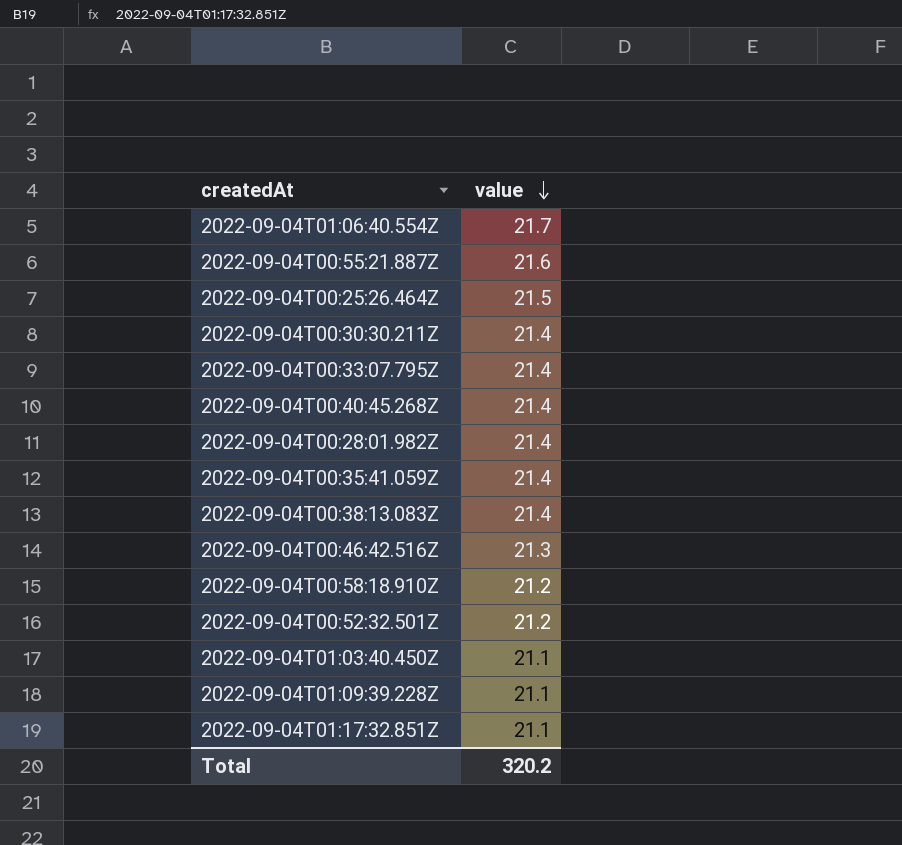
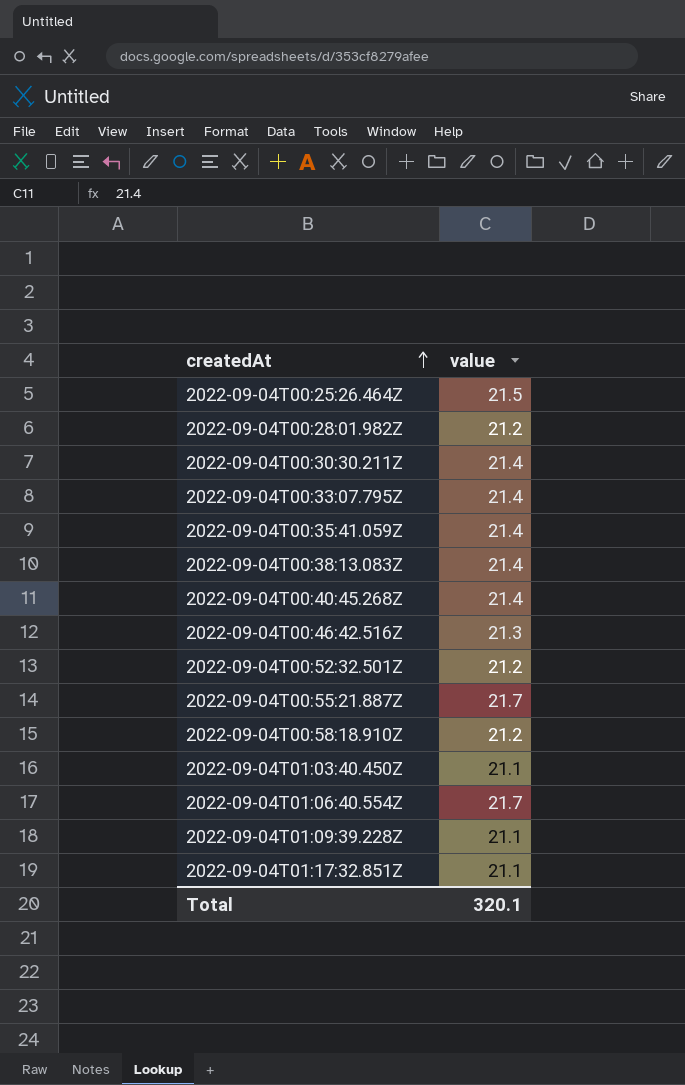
row order: value descending -> createdAt ascending
2022-09-04T00:28:01.982Z | value: 21.4 -> 21.2
2022-09-04T00:55:21.887Z | value: 21.6 -> 21.7
Total | value: 320.2 -> 320.1

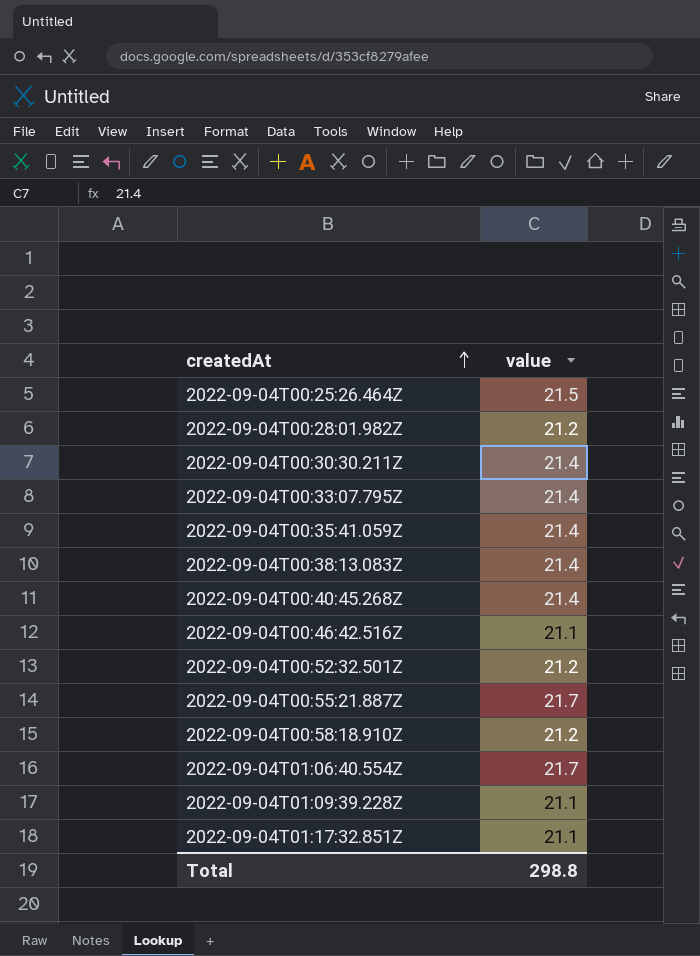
row 2022-09-04T01:03:40.450Z: 21.1 -> none
2022-09-04T00:46:42.516Z | value: 21.3 -> 21.1
Total | value: 320.1 -> 298.8

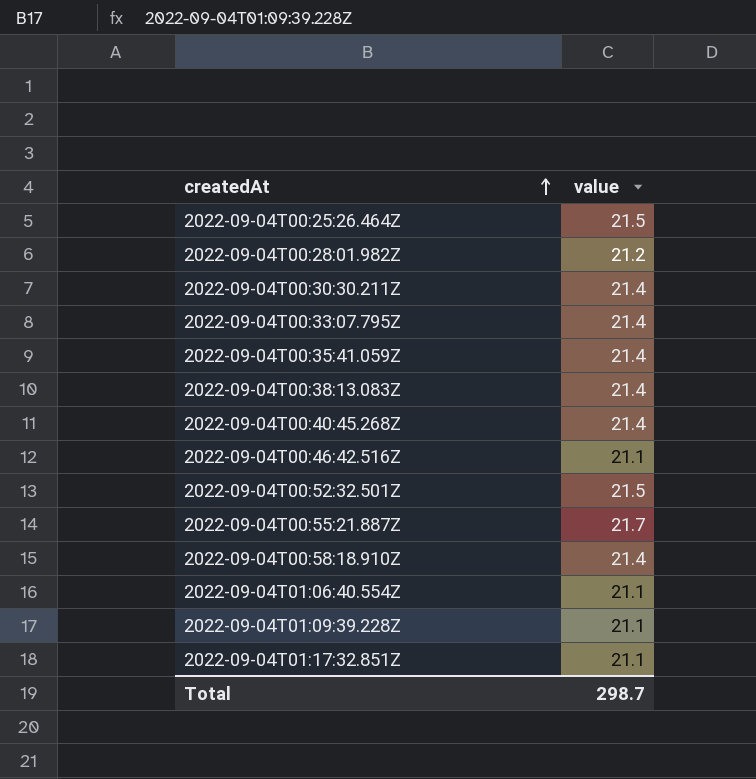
2022-09-04T00:52:32.501Z | value: 21.2 -> 21.5
2022-09-04T00:58:18.910Z | value: 21.2 -> 21.4
2022-09-04T01:06:40.554Z | value: 21.7 -> 21.1
Total | value: 298.8 -> 298.7

